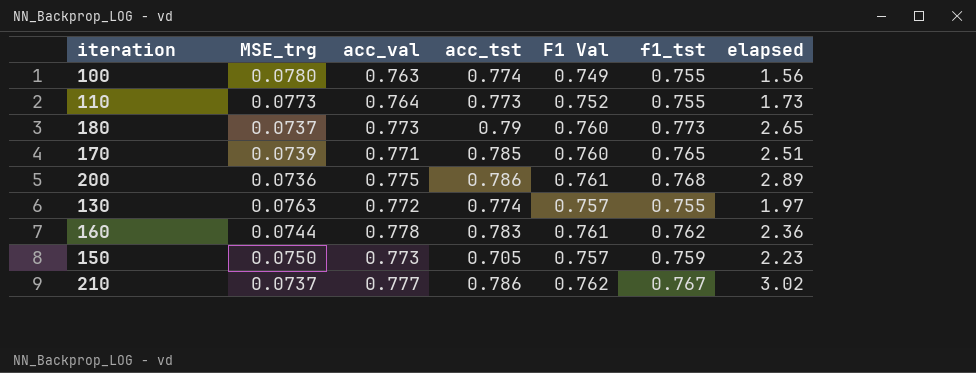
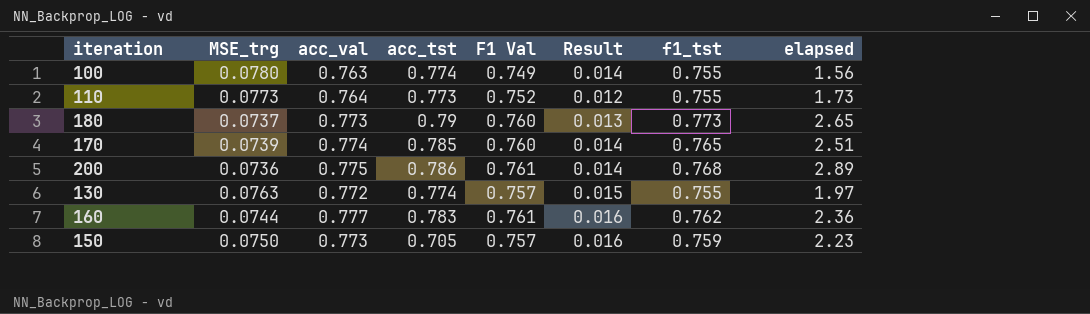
column Result | formula: none -> [acc_val] - [F1 Val]
row 210: 0.0737 | 0.777 | 0.786 | 0.762 | 0.767 | 3.02 -> none
170 | acc_val: 0.771 -> 0.774
160 | acc_val: 0.778 -> 0.777

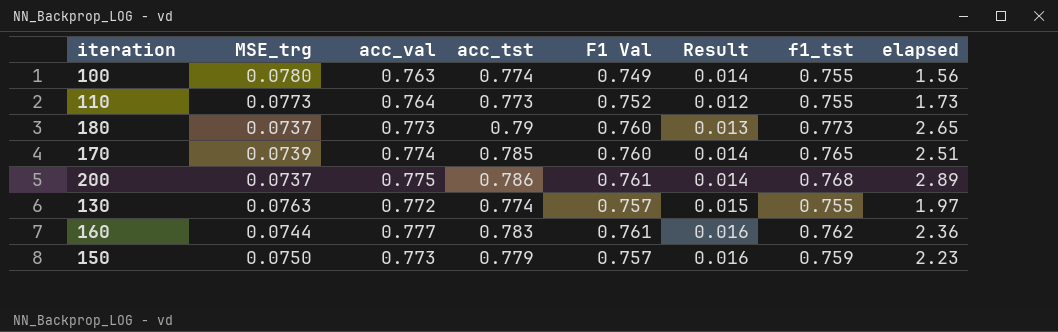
200 | MSE_trg: 0.0736 -> 0.0737
150 | acc_tst: 0.705 -> 0.779

